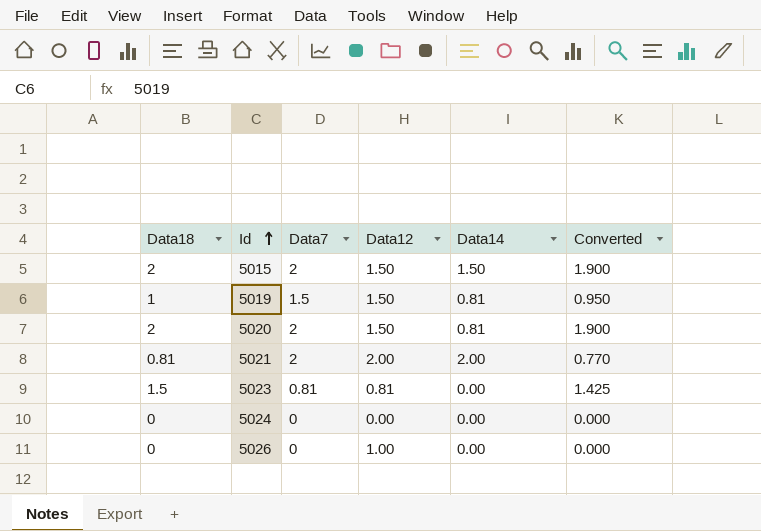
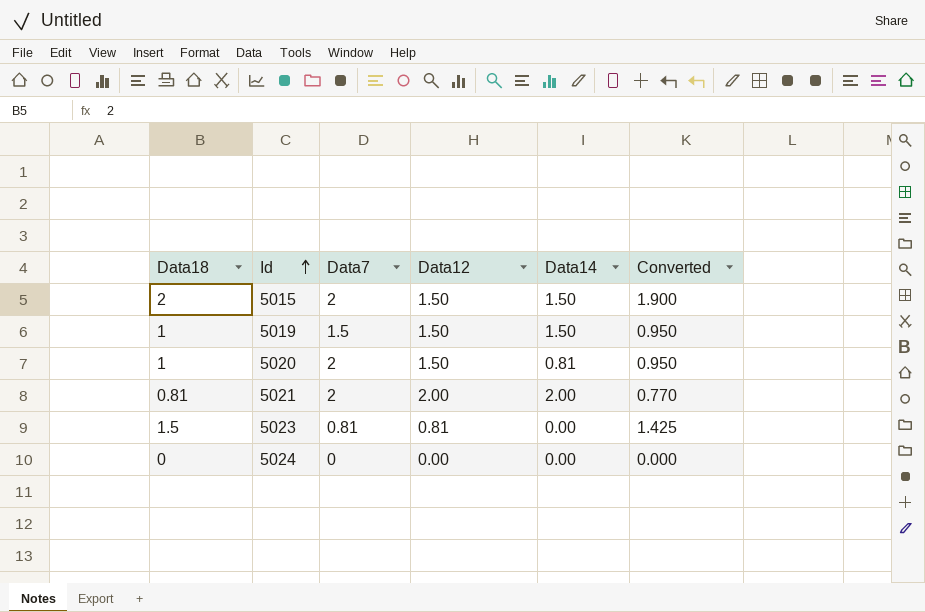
row 5026: 0 | 0 | 1.00 | 0.00 | 0.000 -> none
5019 | Data14: 0.81 -> 1.50
5020 | Data18: 2 -> 1
5020 | Converted: 1.900 -> 0.950

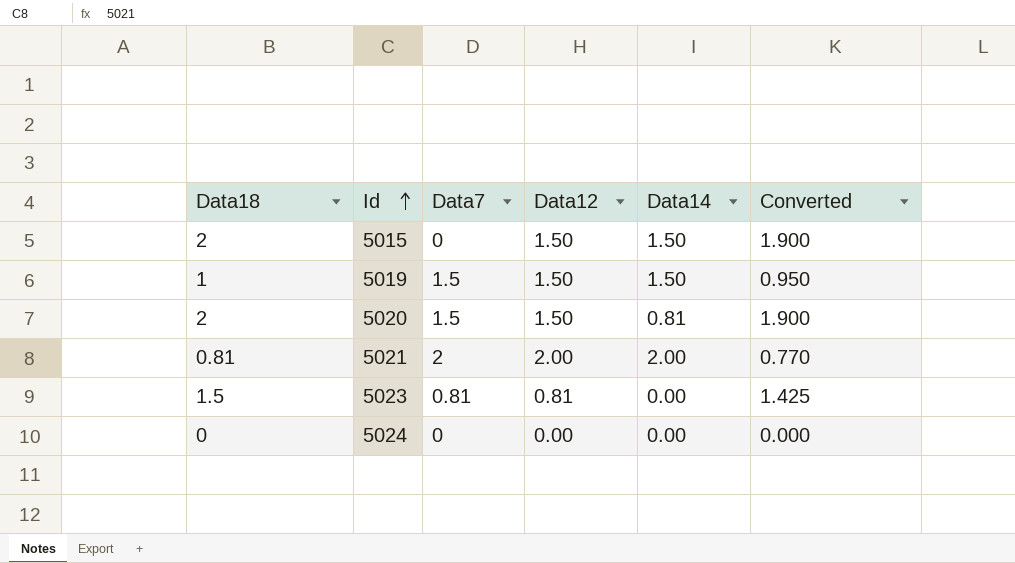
5015 | Data7: 2 -> 0
5020 | Data18: 1 -> 2
5020 | Data7: 2 -> 1.5
5020 | Converted: 0.950 -> 1.900

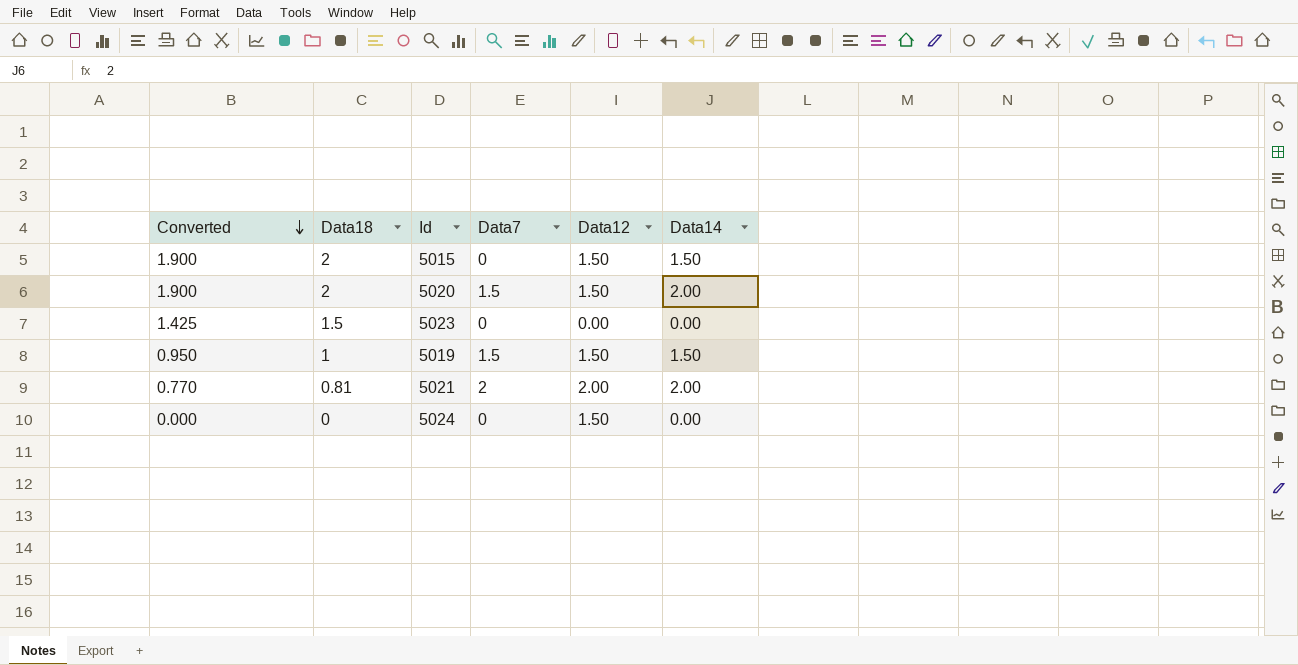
row order: Id ascending -> Converted descending
column Converted | position: 6 -> 1
5020 | Data14: 0.81 -> 2.00
5023 | Data7: 0.81 -> 0
5023 | Data12: 0.81 -> 0.00
5024 | Data12: 0.00 -> 1.50

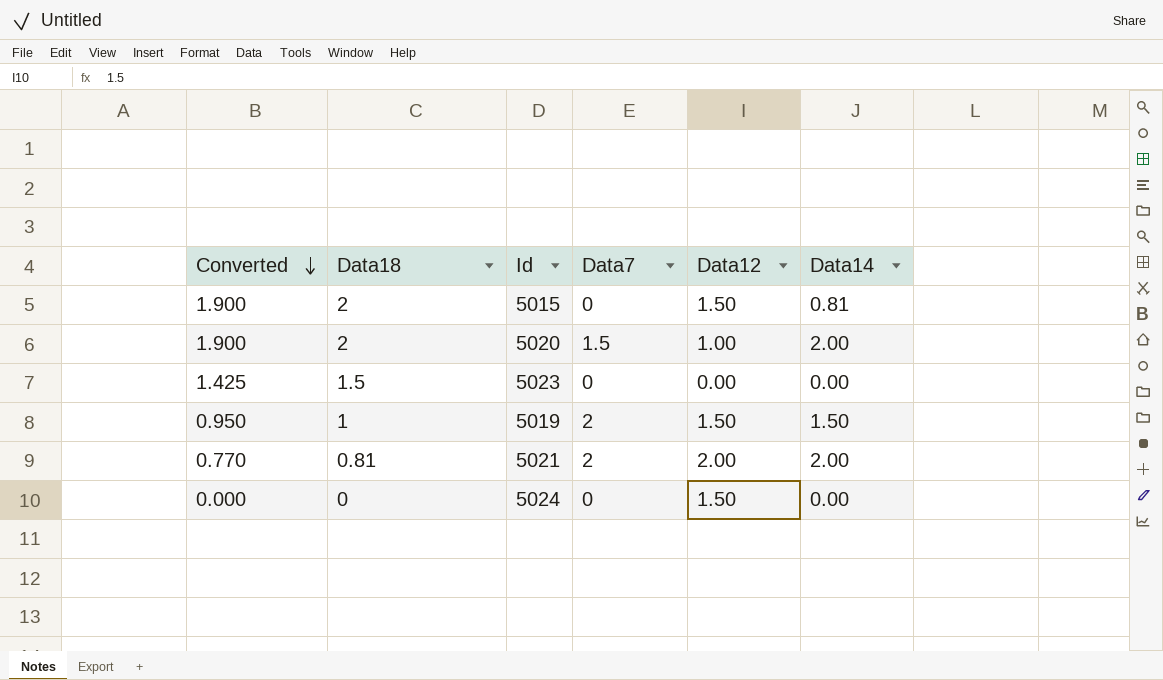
5015 | Data14: 1.50 -> 0.81
5020 | Data12: 1.50 -> 1.00
5019 | Data7: 1.5 -> 2

